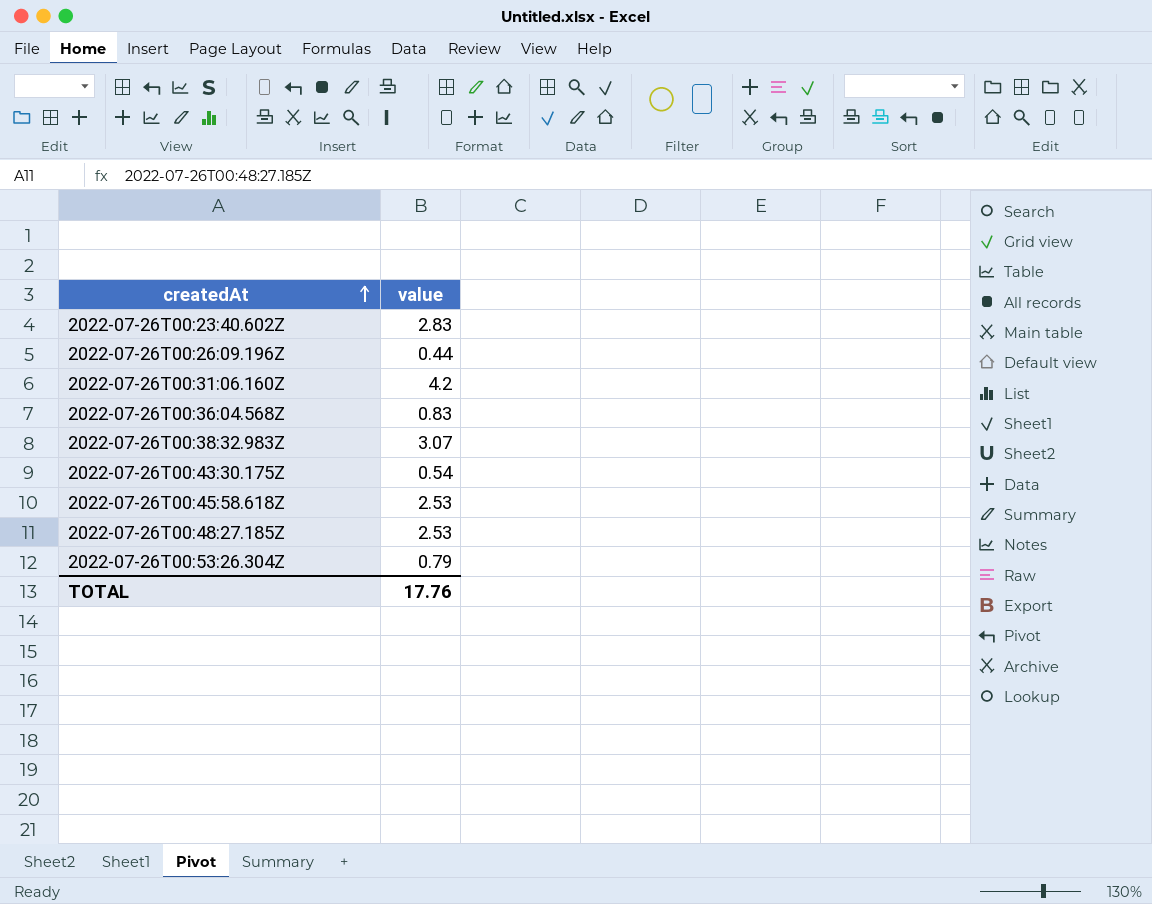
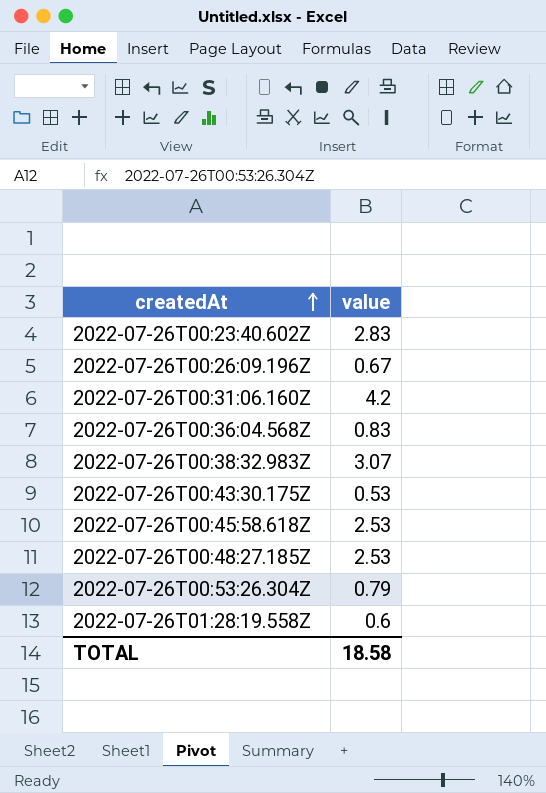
2022-07-26T00:26:09.196Z | value: 0.44 -> 0.67
2022-07-26T00:43:30.175Z | value: 0.54 -> 0.53
row 2022-07-26T01:28:19.558Z: none -> 0.6
TOTAL | value: 17.76 -> 18.58

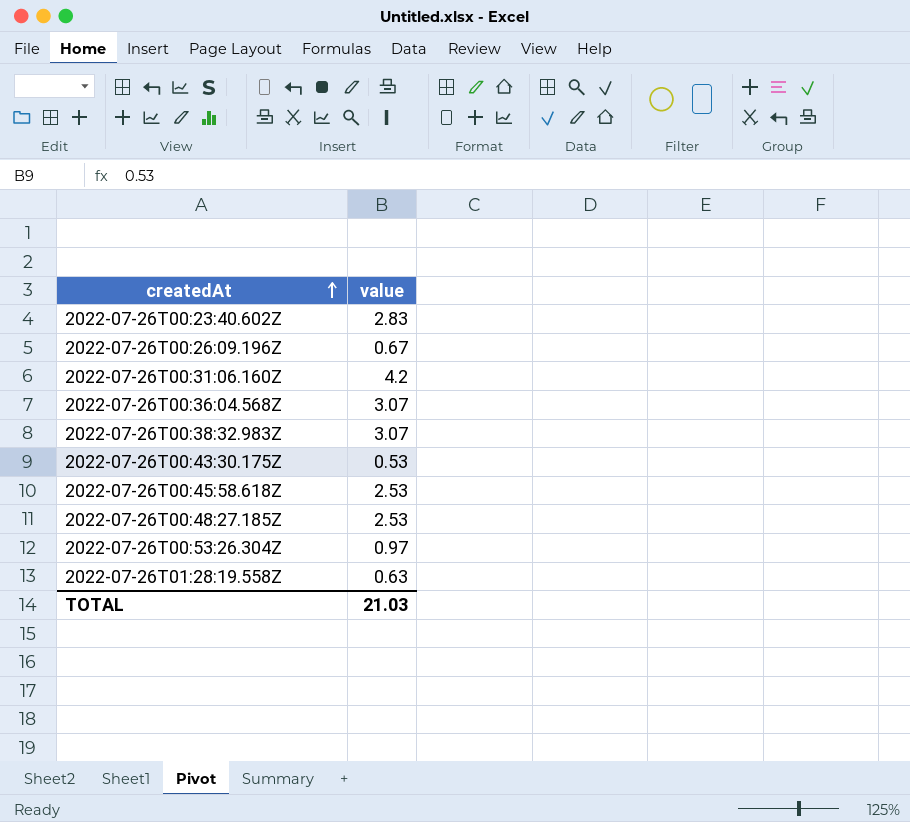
2022-07-26T00:36:04.568Z | value: 0.83 -> 3.07
2022-07-26T00:53:26.304Z | value: 0.79 -> 0.97
2022-07-26T01:28:19.558Z | value: 0.6 -> 0.63
TOTAL | value: 18.58 -> 21.03

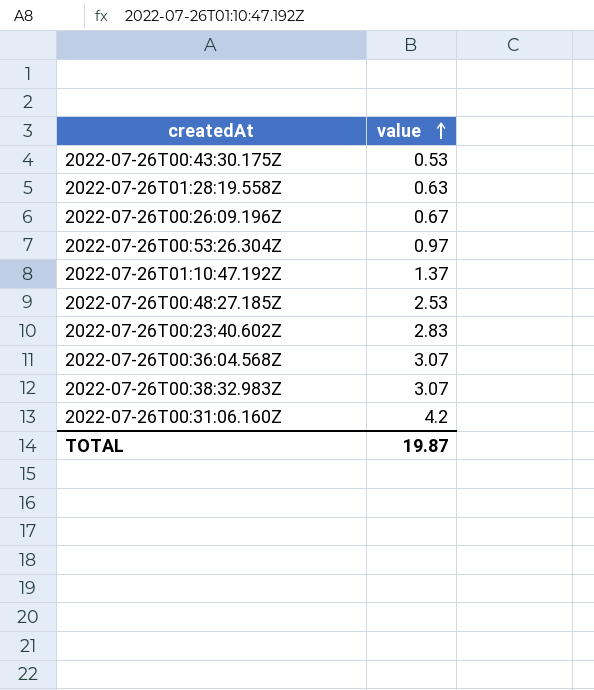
row order: createdAt ascending -> value ascending
row 2022-07-26T00:45:58.618Z: 2.53 -> none
row 2022-07-26T01:10:47.192Z: none -> 1.37
TOTAL | value: 21.03 -> 19.87

